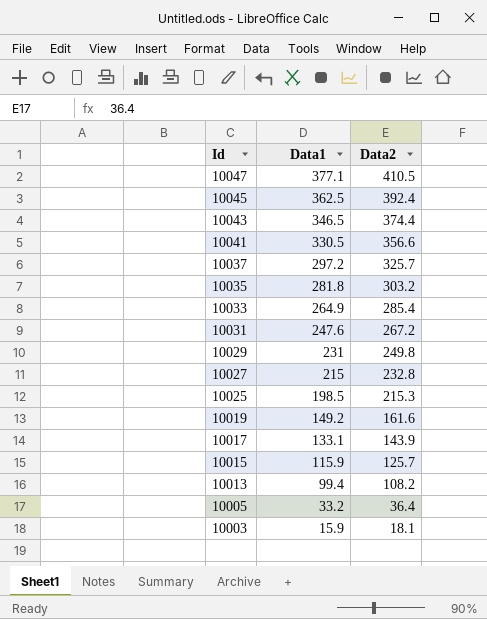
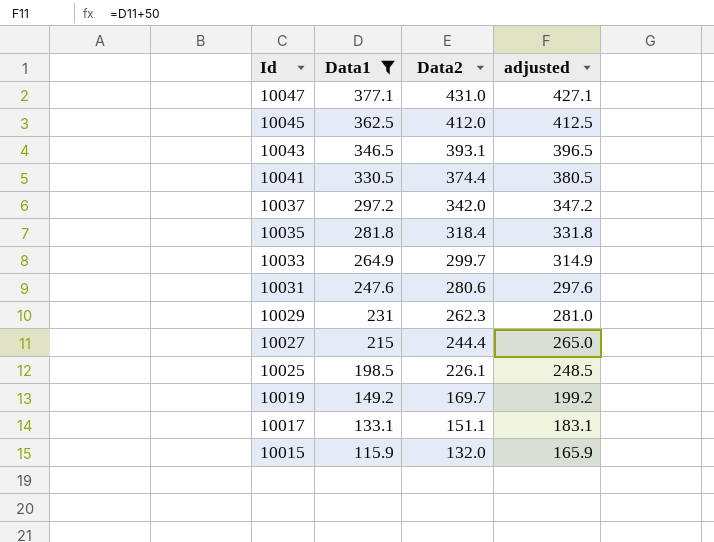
filter: none -> Data1 >= 115.9
column adjusted | formula: none -> [Data1] + 50
10047 | Data2: 410.5 -> 431.0
10045 | Data2: 392.4 -> 412.0
10043 | Data2: 374.4 -> 393.1
10041 | Data2: 356.6 -> 374.4
10037 | Data2: 325.7 -> 342.0
10035 | Data2: 303.2 -> 318.4
10033 | Data2: 285.4 -> 299.7
10031 | Data2: 267.2 -> 280.6
10029 | Data2: 249.8 -> 262.3
10027 | Data2: 232.8 -> 244.4
10025 | Data2: 215.3 -> 226.1
10019 | Data2: 161.6 -> 169.7
10017 | Data2: 143.9 -> 151.1
10015 | Data2: 125.7 -> 132.0

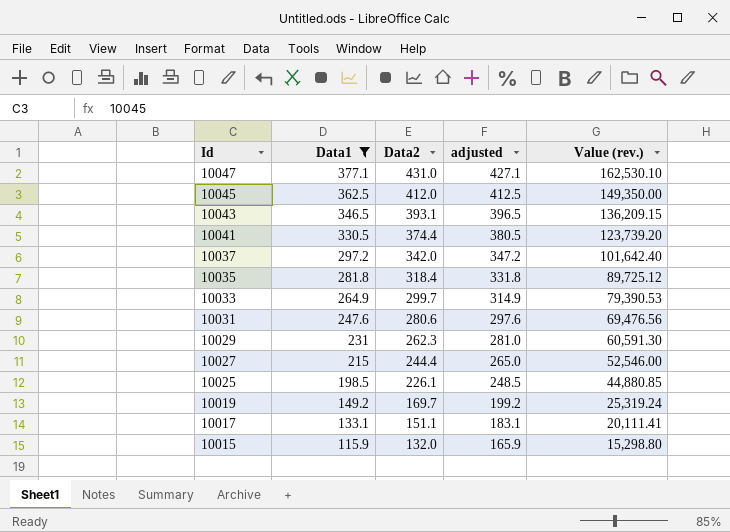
column Value (rev.) | formula: none -> [Data1] * [Data2]

